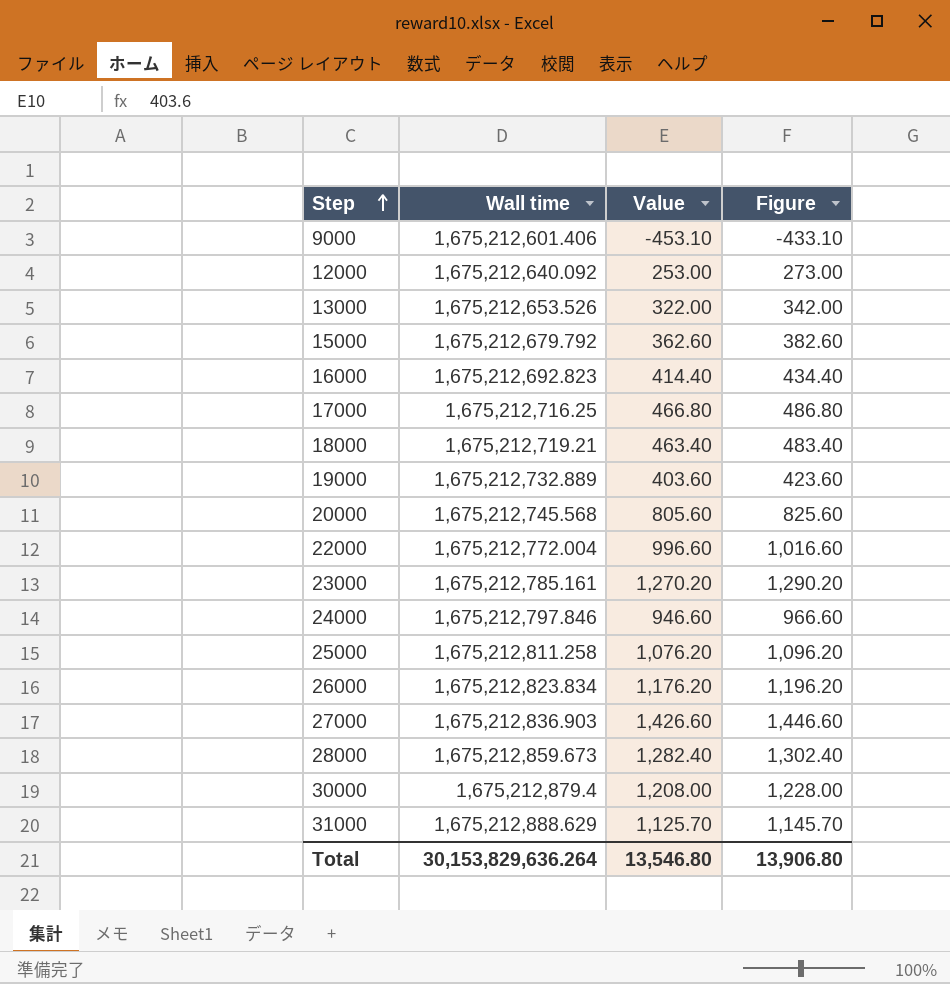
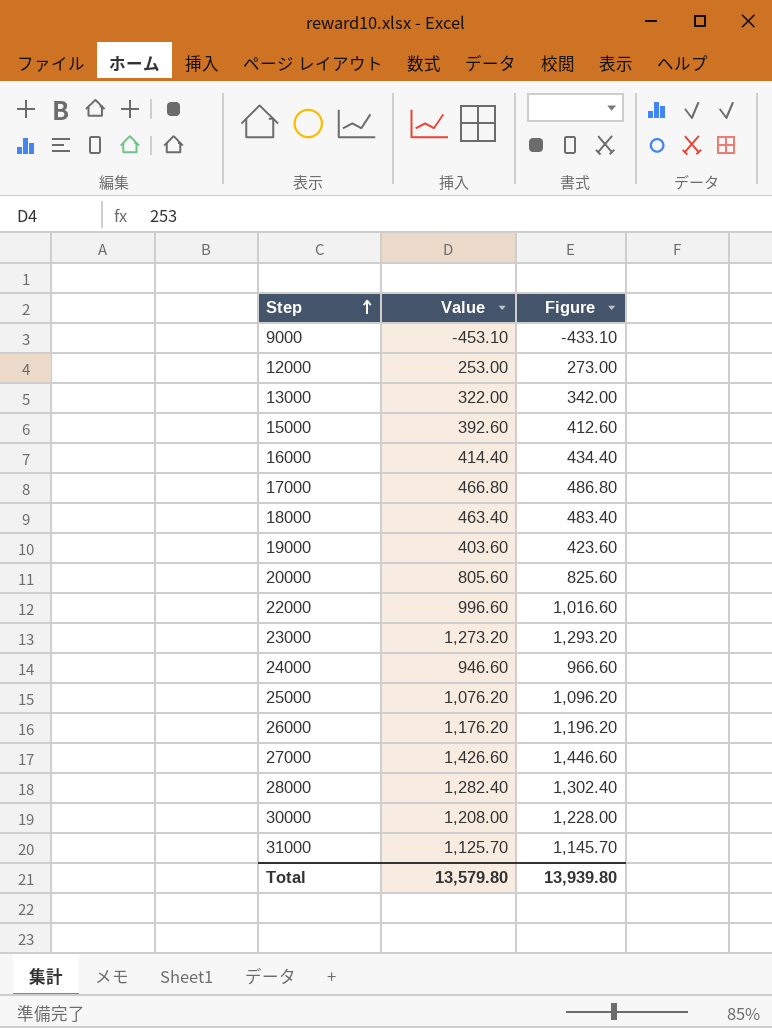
column Wall time | position: 2 -> none
15000 | Value: 362.60 -> 392.60
15000 | Figure: 382.60 -> 412.60
23000 | Value: 1,270.20 -> 1,273.20
23000 | Figure: 1,290.20 -> 1,293.20
Total | Value: 13,546.80 -> 13,579.80
Total | Figure: 13,906.80 -> 13,939.80

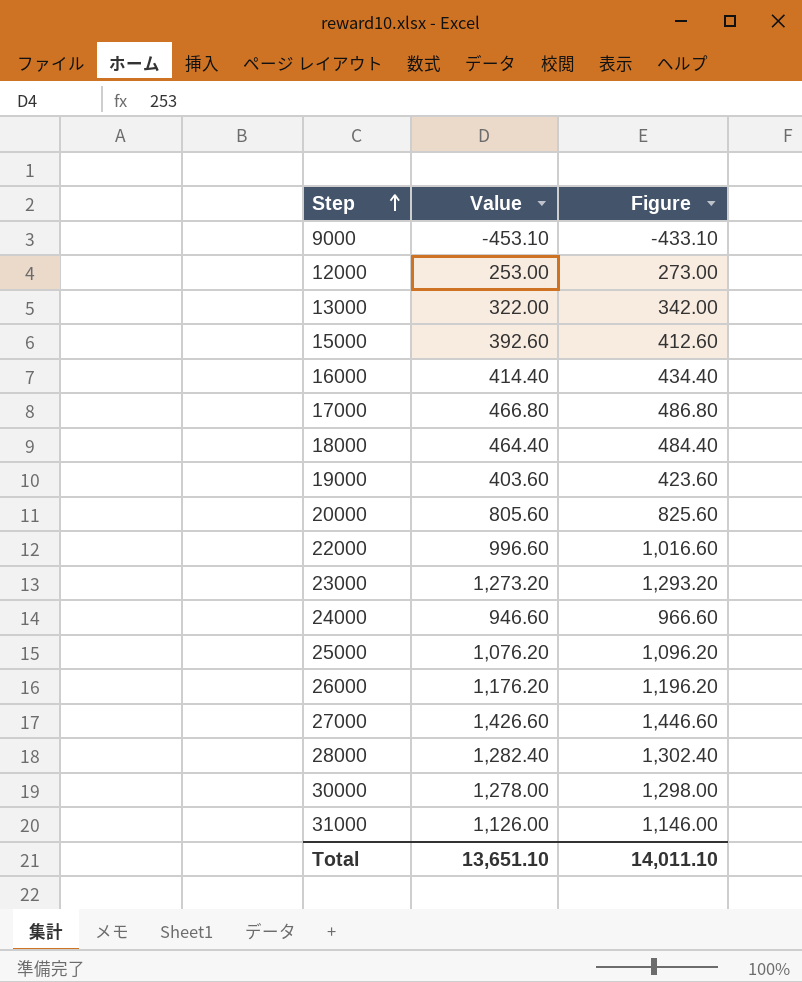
18000 | Value: 463.40 -> 464.40
18000 | Figure: 483.40 -> 484.40
30000 | Value: 1,208.00 -> 1,278.00
30000 | Figure: 1,228.00 -> 1,298.00
31000 | Value: 1,125.70 -> 1,126.00
31000 | Figure: 1,145.70 -> 1,146.00
Total | Value: 13,579.80 -> 13,651.10
Total | Figure: 13,939.80 -> 14,011.10

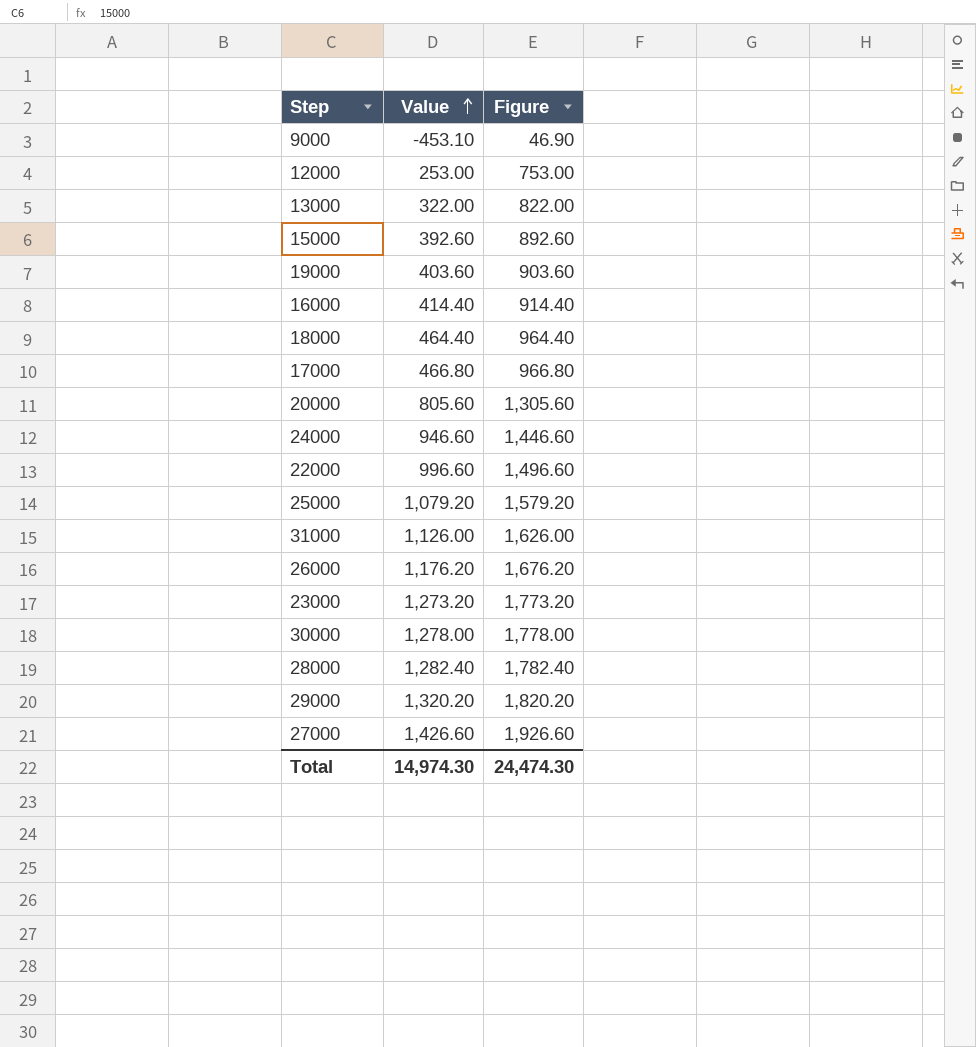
row order: Step ascending -> Value ascending
column Figure | formula: [Value] + 20 -> [Value] + 500
25000 | Value: 1,076.20 -> 1,079.20
row 29000: none -> 1,320.20 | 1,820.20
Total | Value: 13,651.10 -> 14,974.30
Total | Figure: 14,011.10 -> 24,474.30

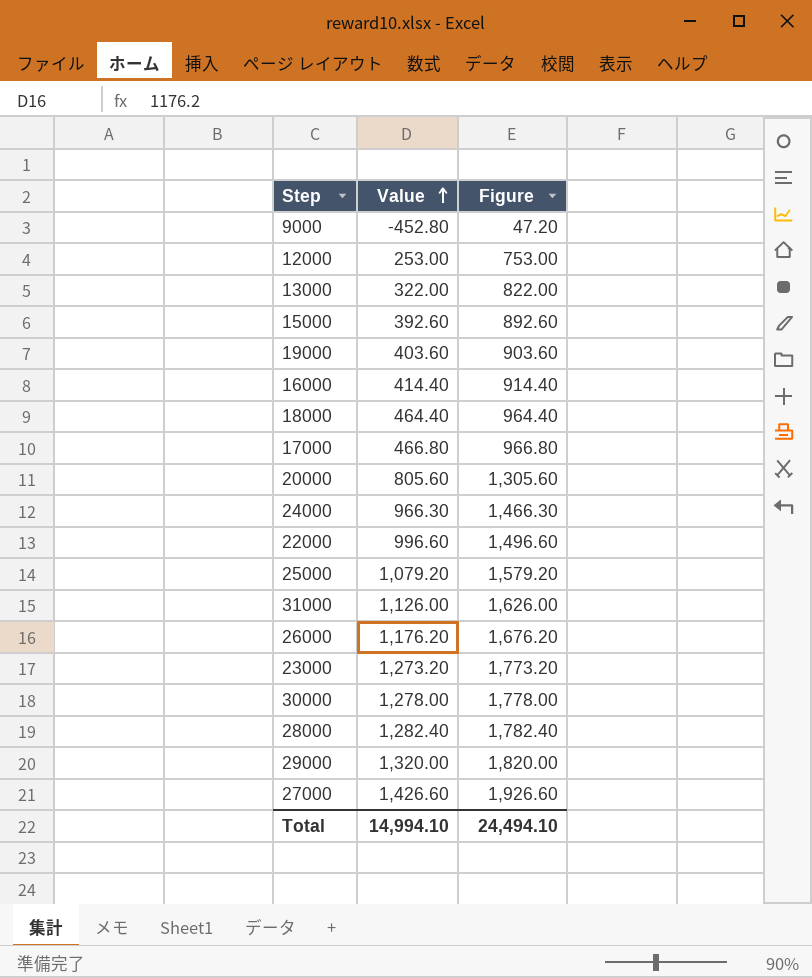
9000 | Value: -453.10 -> -452.80
9000 | Figure: 46.90 -> 47.20
24000 | Value: 946.60 -> 966.30
24000 | Figure: 1,446.60 -> 1,466.30
29000 | Value: 1,320.20 -> 1,320.00
29000 | Figure: 1,820.20 -> 1,820.00
Total | Value: 14,974.30 -> 14,994.10
Total | Figure: 24,474.30 -> 24,494.10

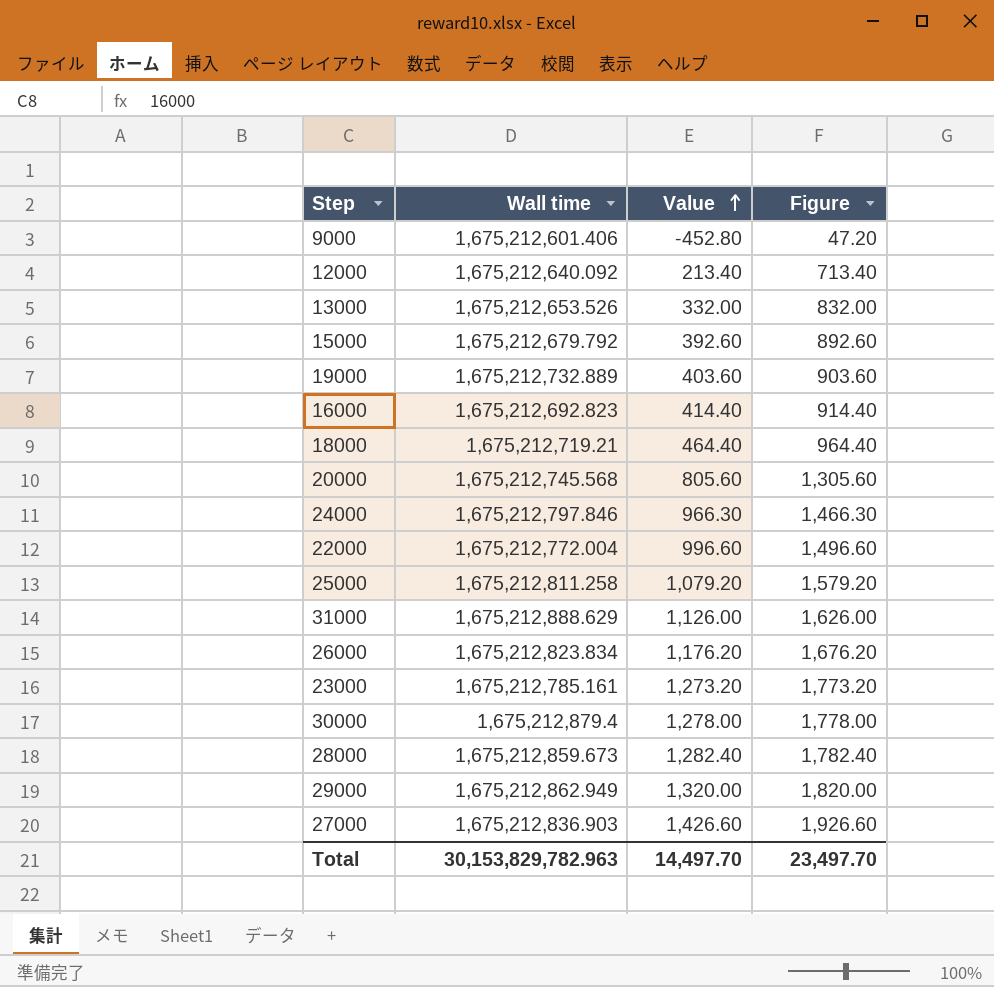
column Wall time | position: none -> 2
row 17000: 466.80 | 966.80 -> none
12000 | Value: 253.00 -> 213.40
12000 | Figure: 753.00 -> 713.40
13000 | Value: 322.00 -> 332.00
13000 | Figure: 822.00 -> 832.00
Total | Value: 14,994.10 -> 14,497.70
Total | Figure: 24,494.10 -> 23,497.70

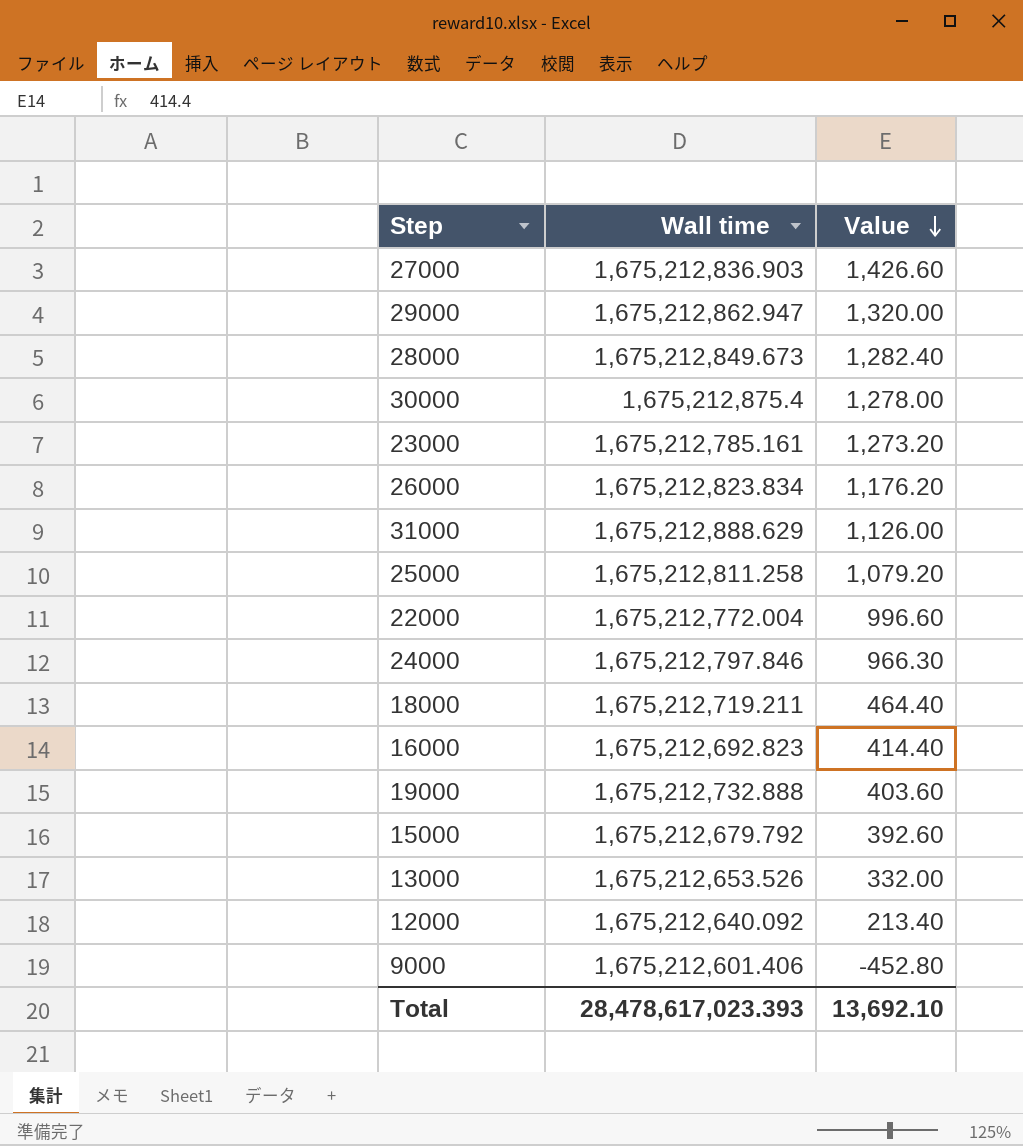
row order: Value ascending -> Value descending
column Figure | formula: [Value] + 500 -> none
row 20000: 1,675,212,745.568 | 805.60 | 1,305.60 -> none
29000 | Wall time: 1,675,212,862.949 -> 1,675,212,862.947
28000 | Wall time: 1,675,212,859.673 -> 1,675,212,849.673
30000 | Wall time: 1,675,212,879.4 -> 1,675,212,875.4
18000 | Wall time: 1,675,212,719.21 -> 1,675,212,719.211
19000 | Wall time: 1,675,212,732.889 -> 1,675,212,732.888
Total | Wall time: 30,153,829,782.963 -> 28,478,617,023.393
Total | Value: 14,497.70 -> 13,692.10

